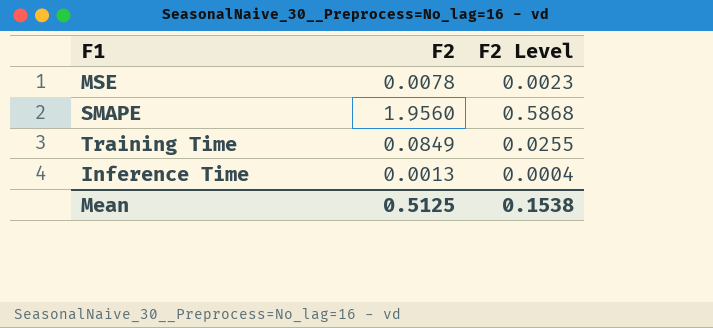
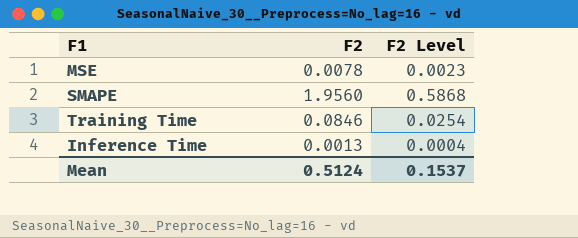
Training Time | F2: 0.0849 -> 0.0846
Training Time | F2 Level: 0.0255 -> 0.0254
Mean | F2: 0.5125 -> 0.5124
Mean | F2 Level: 0.1538 -> 0.1537

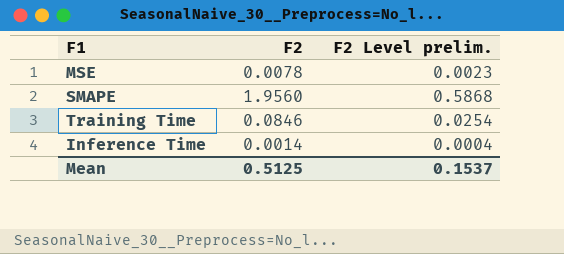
column name: F2 Level -> F2 Level prelim.
Inference Time | F2: 0.0013 -> 0.0014
Mean | F2: 0.5124 -> 0.5125

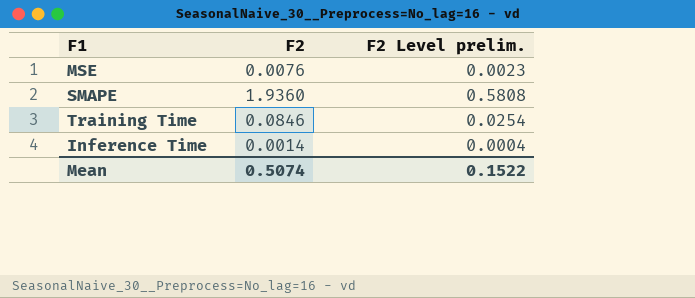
MSE | F2: 0.0078 -> 0.0076
SMAPE | F2: 1.9560 -> 1.9360
SMAPE | F2 Level prelim.: 0.5868 -> 0.5808
Mean | F2: 0.5125 -> 0.5074
Mean | F2 Level prelim.: 0.1537 -> 0.1522

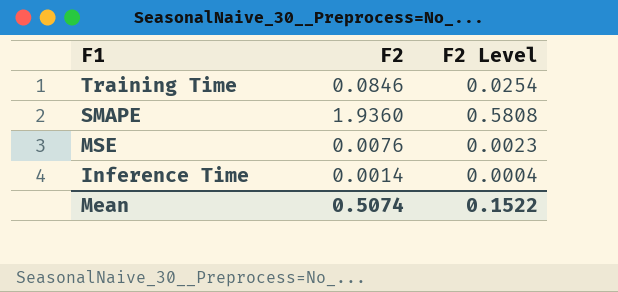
row order: none -> F1 descending
column name: F2 Level prelim. -> F2 Level

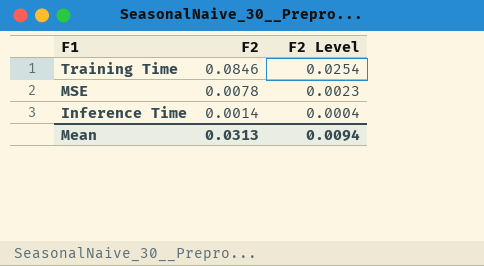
row SMAPE: 1.9360 | 0.5808 -> none
MSE | F2: 0.0076 -> 0.0078
Mean | F2: 0.5074 -> 0.0313
Mean | F2 Level: 0.1522 -> 0.0094

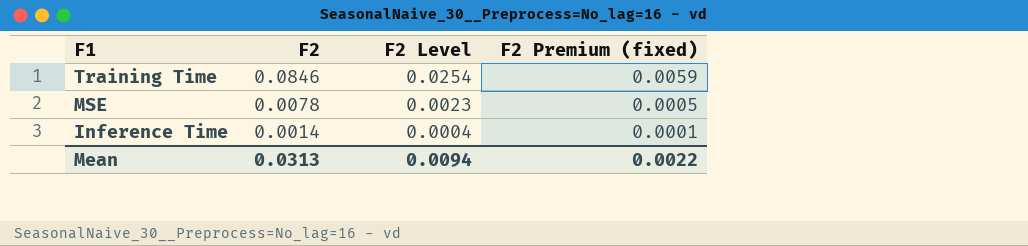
column F2 Premium (fixed) | formula: none -> [F2] * 0.07

